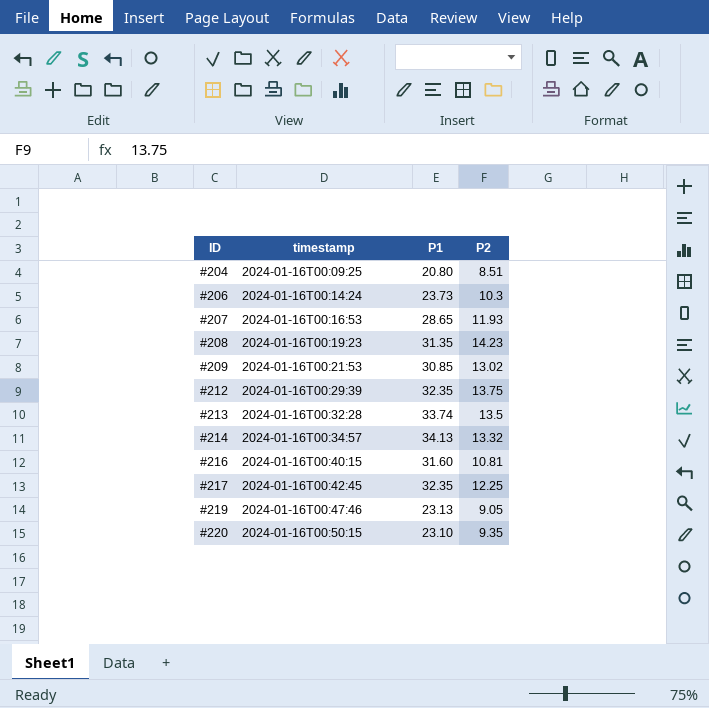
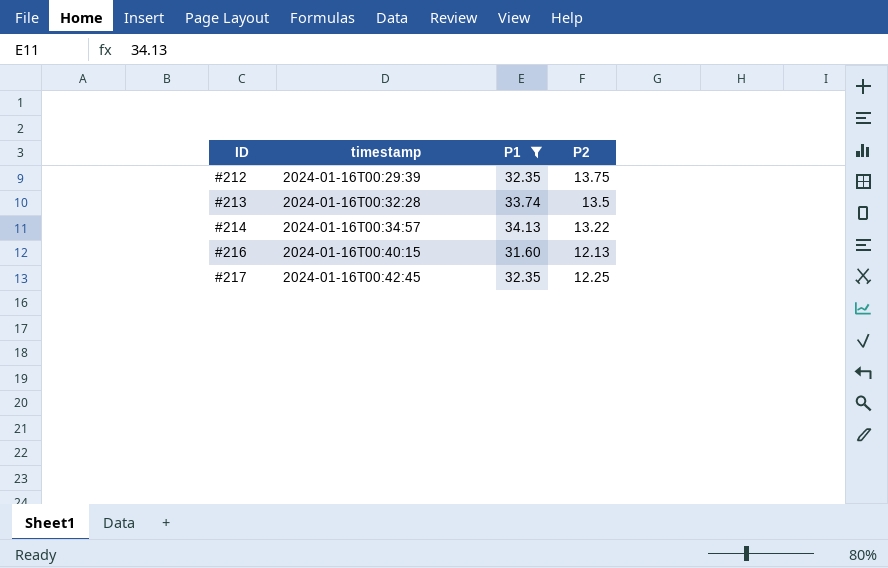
filter: none -> P1 >= 31.60
#214 | P2: 13.32 -> 13.22
#216 | P2: 10.81 -> 12.13

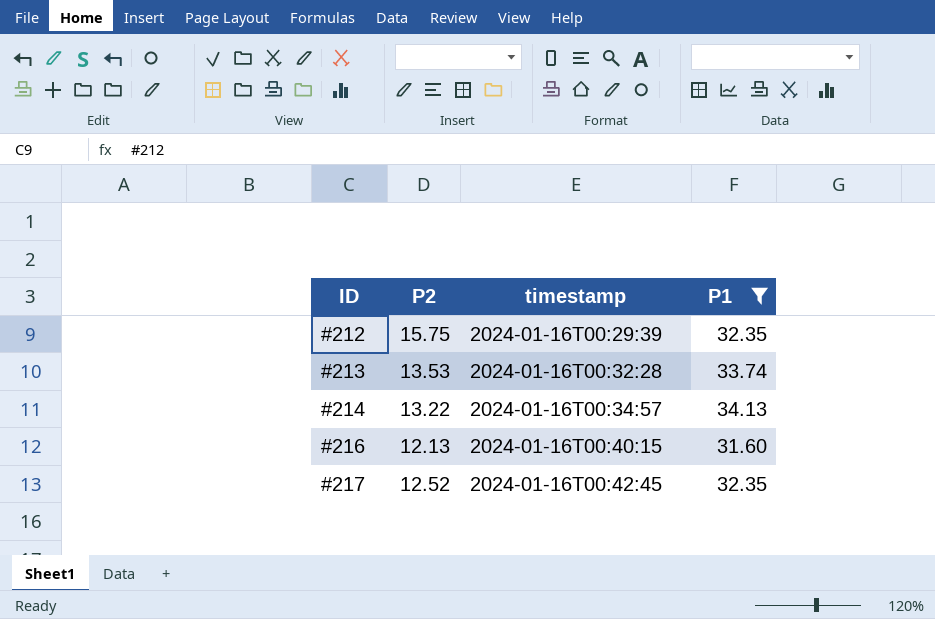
column P2 | position: 4 -> 2
#212 | P2: 13.75 -> 15.75
#213 | P2: 13.5 -> 13.53
#217 | P2: 12.25 -> 12.52

